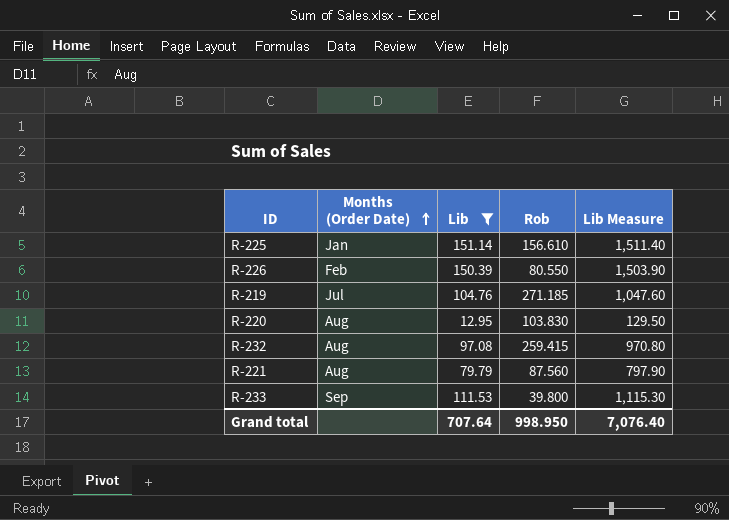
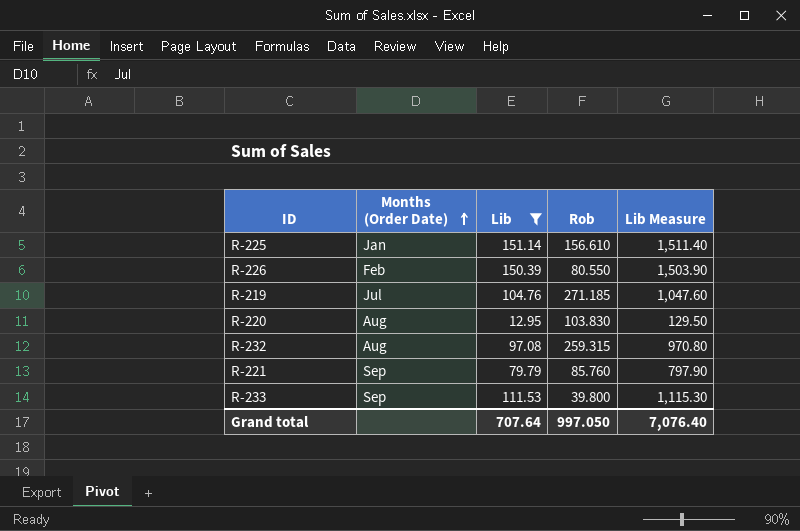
R-232 | Rob: 259.415 -> 259.315
R-221 | Months (Order Date): Aug -> Sep
R-221 | Rob: 87.560 -> 85.760
Grand total | Rob: 998.950 -> 997.050

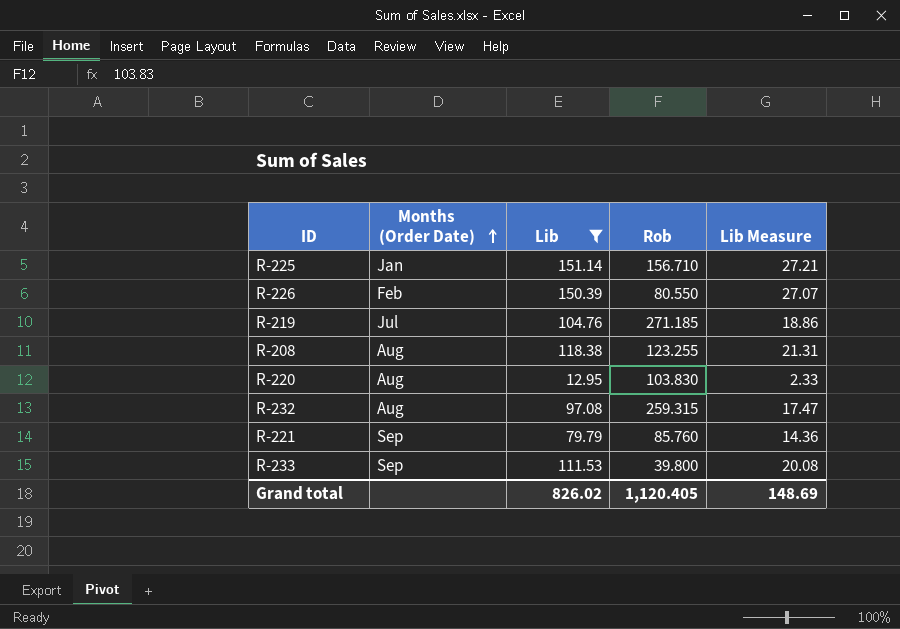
column Lib Measure | formula: [Lib] * 10 -> [Lib] * 0.18
R-225 | Rob: 156.610 -> 156.710
row R-208: none -> Aug | 118.38 | 123.255 | 21.31
Grand total | Lib: 707.64 -> 826.02
Grand total | Rob: 997.050 -> 1,120.405
Grand total | Lib Measure: 7,076.40 -> 148.69

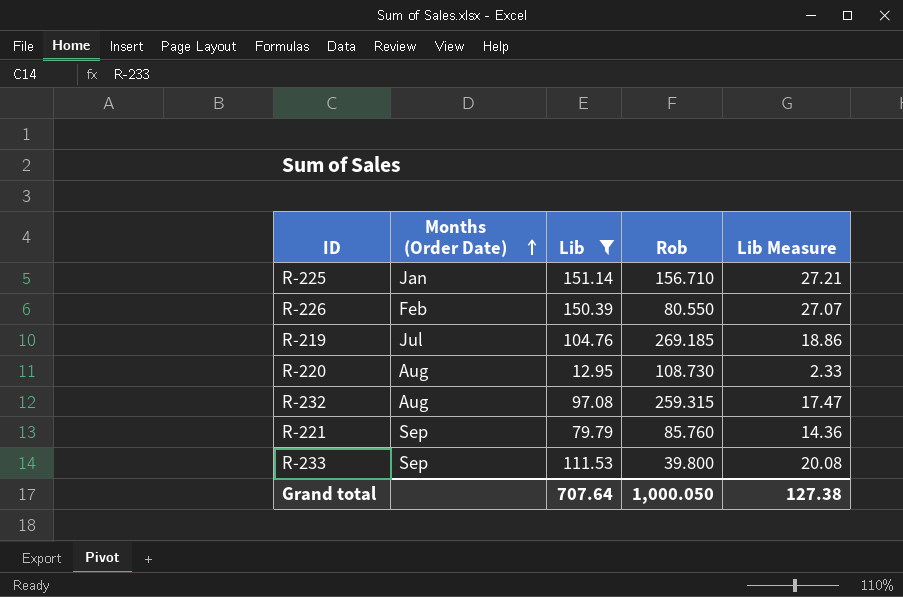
row R-208: Aug | 118.38 | 123.255 | 21.31 -> none
R-219 | Rob: 271.185 -> 269.185
R-220 | Rob: 103.830 -> 108.730
Grand total | Lib: 826.02 -> 707.64
Grand total | Rob: 1,120.405 -> 1,000.050
Grand total | Lib Measure: 148.69 -> 127.38

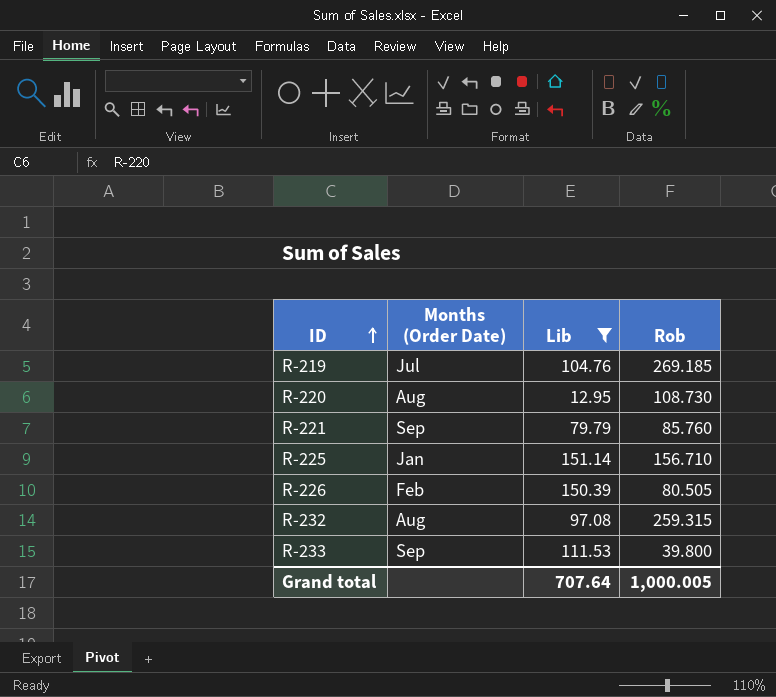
row order: Months (Order Date) ascending -> ID ascending
column Lib Measure | formula: [Lib] * 0.18 -> none
R-226 | Rob: 80.550 -> 80.505
Grand total | Rob: 1,000.050 -> 1,000.005

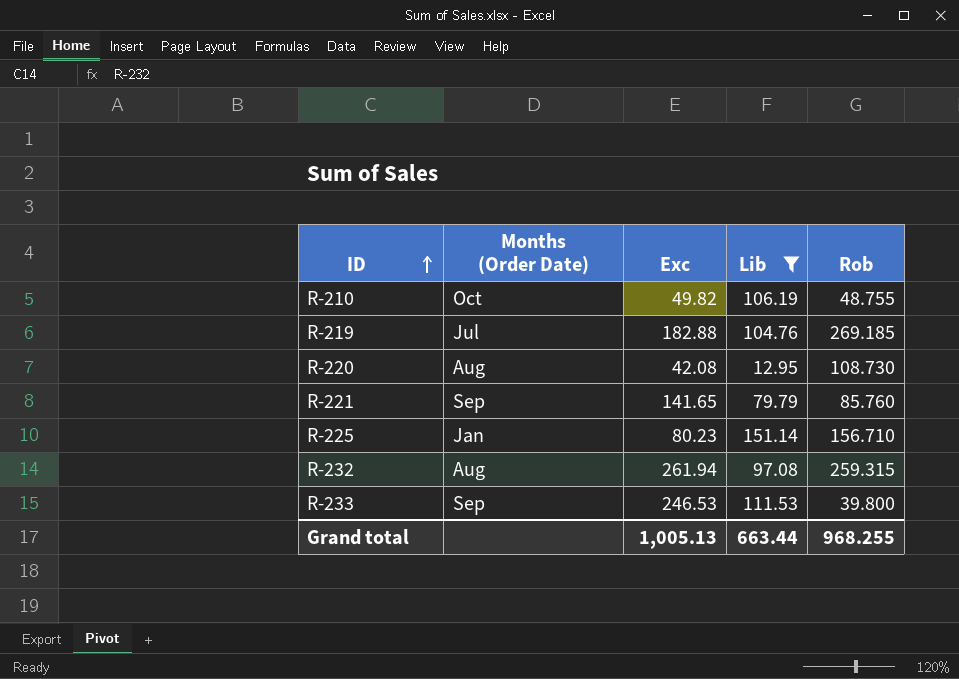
column Exc | position: none -> 3
row R-226: Feb | 150.39 | 80.505 -> none
row R-210: none -> Oct | 49.82 | 106.19 | 48.755
Grand total | Lib: 707.64 -> 663.44
Grand total | Rob: 1,000.005 -> 968.255

